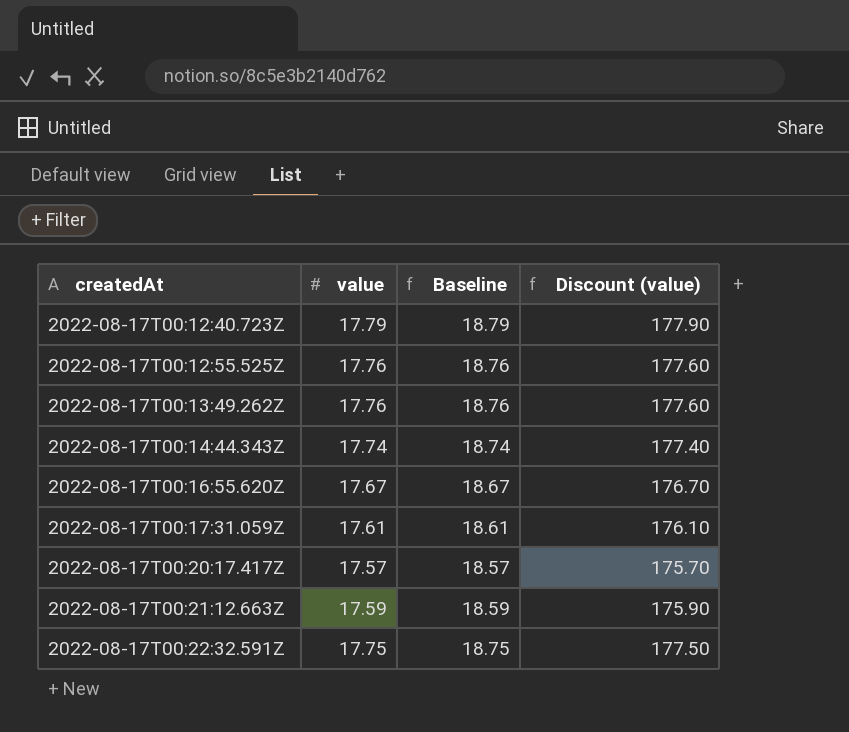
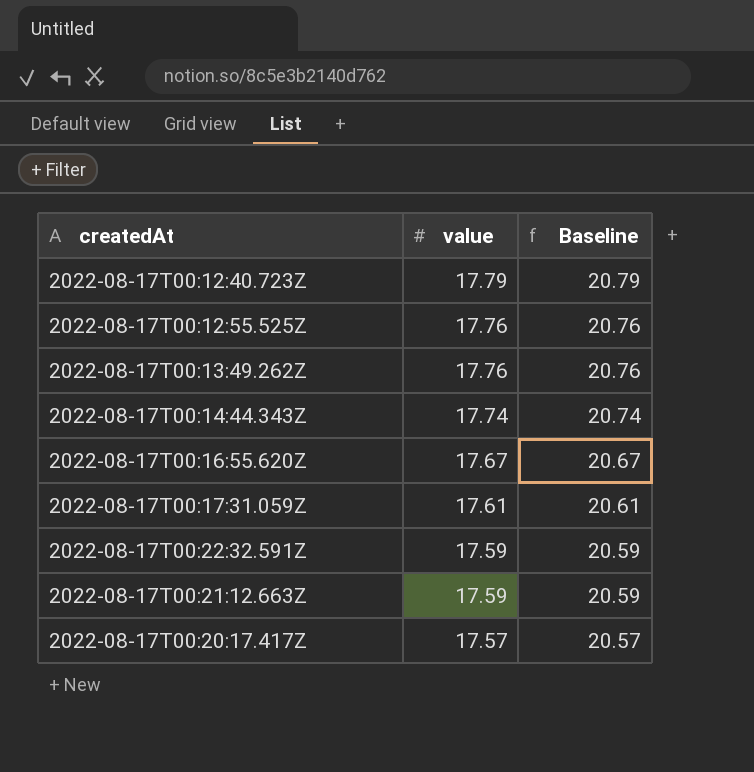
row order: createdAt ascending -> value descending
column Discount (value) | formula: [value] * 10 -> none
column Baseline | formula: [value] + 1 -> [value] + 3
2022-08-17T00:22:32.591Z | value: 17.75 -> 17.59

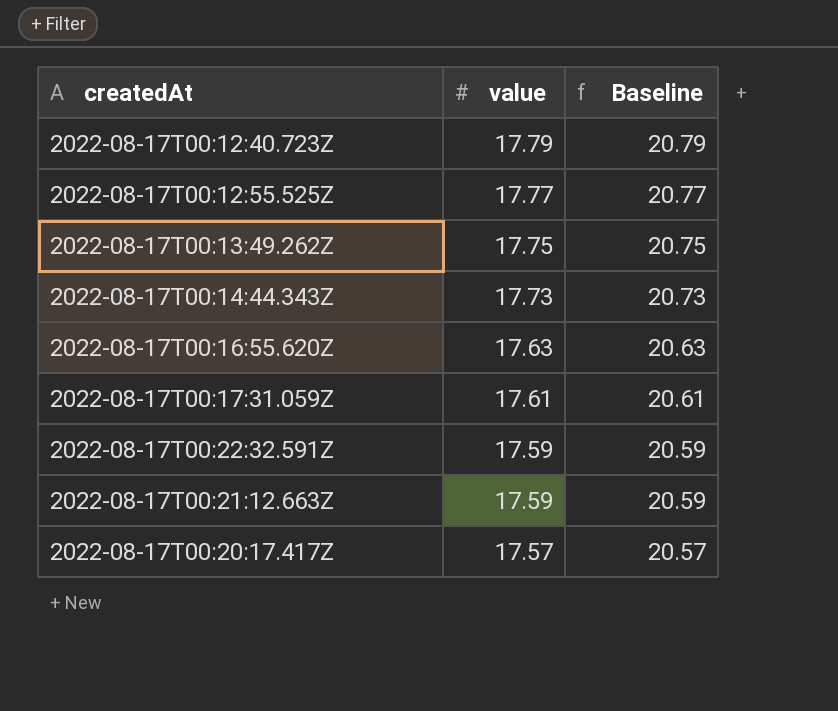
2022-08-17T00:12:55.525Z | value: 17.76 -> 17.77
2022-08-17T00:12:55.525Z | Baseline: 20.76 -> 20.77
2022-08-17T00:13:49.262Z | value: 17.76 -> 17.75
2022-08-17T00:13:49.262Z | Baseline: 20.76 -> 20.75
2022-08-17T00:14:44.343Z | value: 17.74 -> 17.73
2022-08-17T00:14:44.343Z | Baseline: 20.74 -> 20.73
2022-08-17T00:16:55.620Z | value: 17.67 -> 17.63
2022-08-17T00:16:55.620Z | Baseline: 20.67 -> 20.63

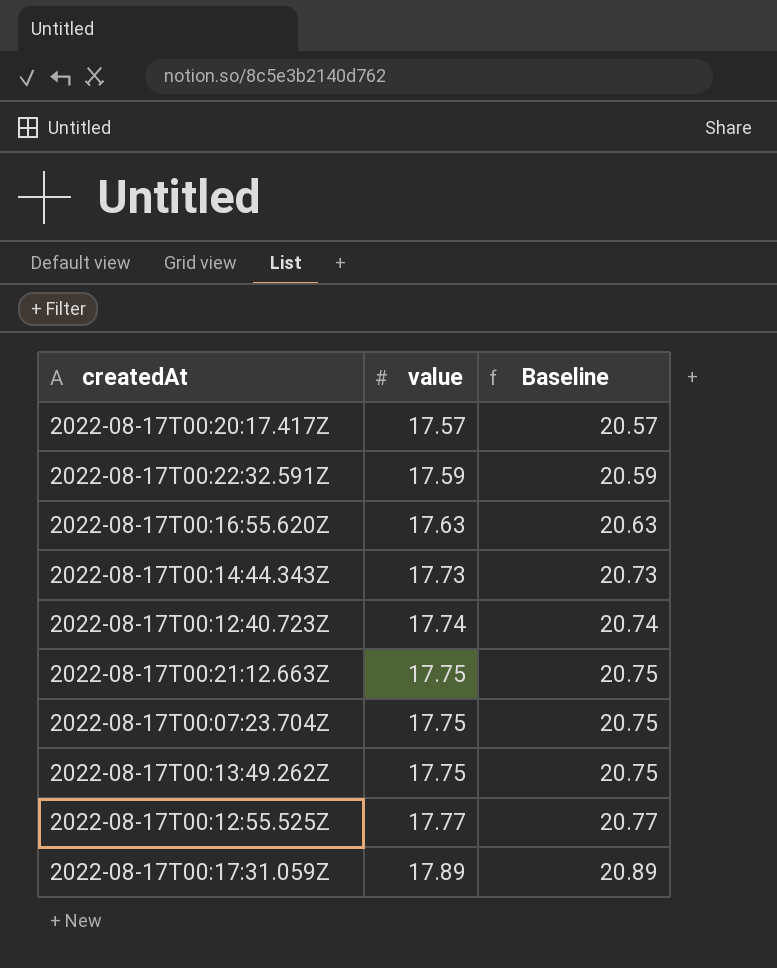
row order: value descending -> value ascending
2022-08-17T00:12:40.723Z | value: 17.79 -> 17.74
2022-08-17T00:12:40.723Z | Baseline: 20.79 -> 20.74
2022-08-17T00:21:12.663Z | value: 17.59 -> 17.75
2022-08-17T00:21:12.663Z | Baseline: 20.59 -> 20.75
row 2022-08-17T00:07:23.704Z: none -> 17.75 | 20.75
2022-08-17T00:17:31.059Z | value: 17.61 -> 17.89
2022-08-17T00:17:31.059Z | Baseline: 20.61 -> 20.89

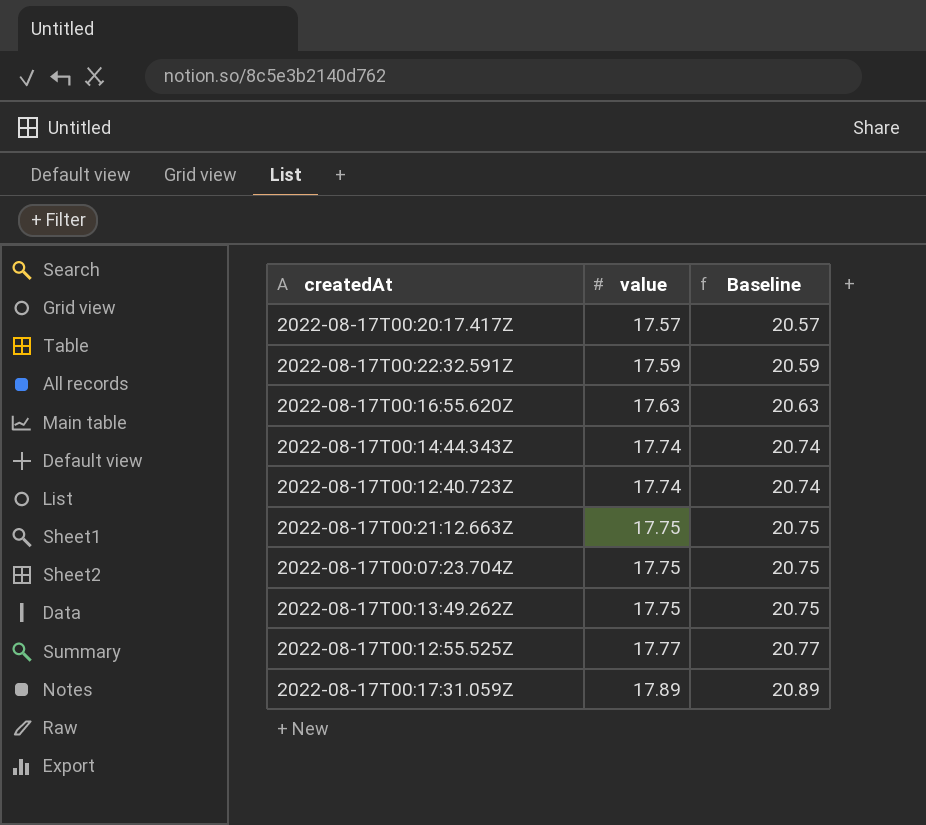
2022-08-17T00:14:44.343Z | value: 17.73 -> 17.74
2022-08-17T00:14:44.343Z | Baseline: 20.73 -> 20.74

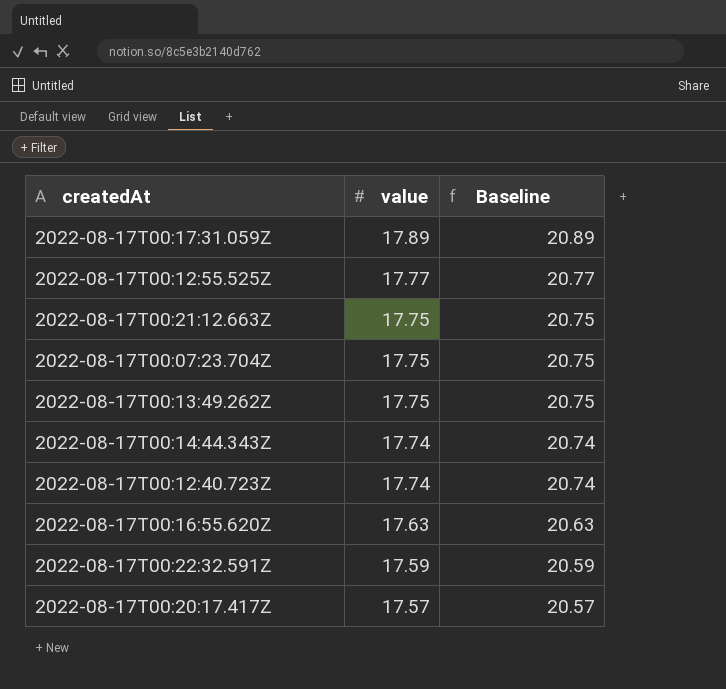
row order: value ascending -> value descending

